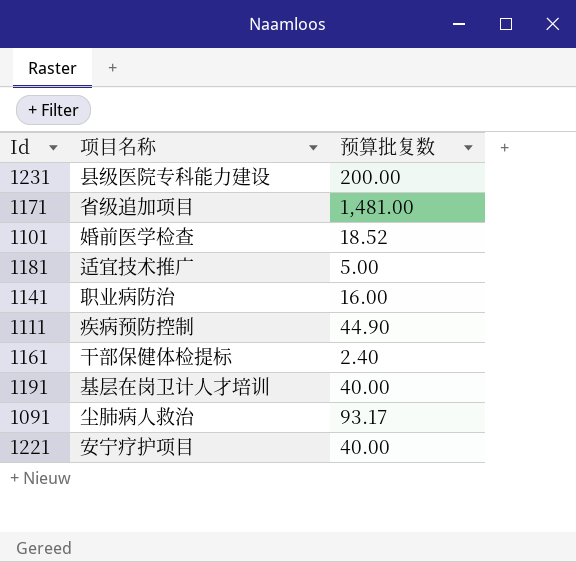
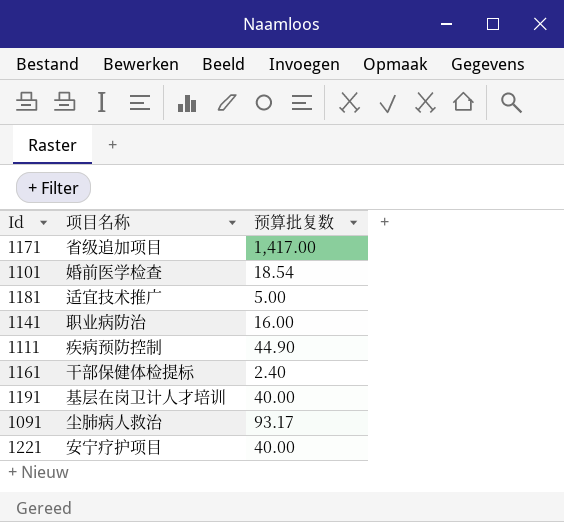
row 1231: 县级医院专科能力建设 | 200.00 -> none
1171 | 预算批复数: 1,481.00 -> 1,417.00
1101 | 预算批复数: 18.52 -> 18.54

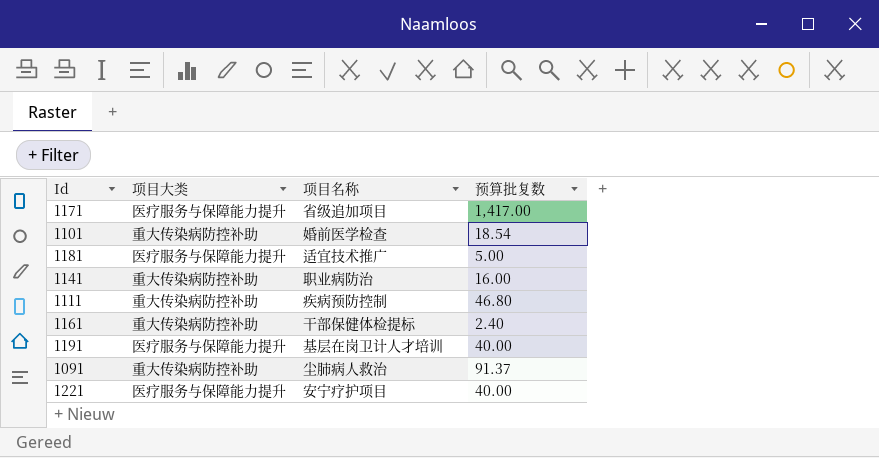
column 项目大类 | position: none -> 2
1111 | 预算批复数: 44.90 -> 46.80
1091 | 预算批复数: 93.17 -> 91.37

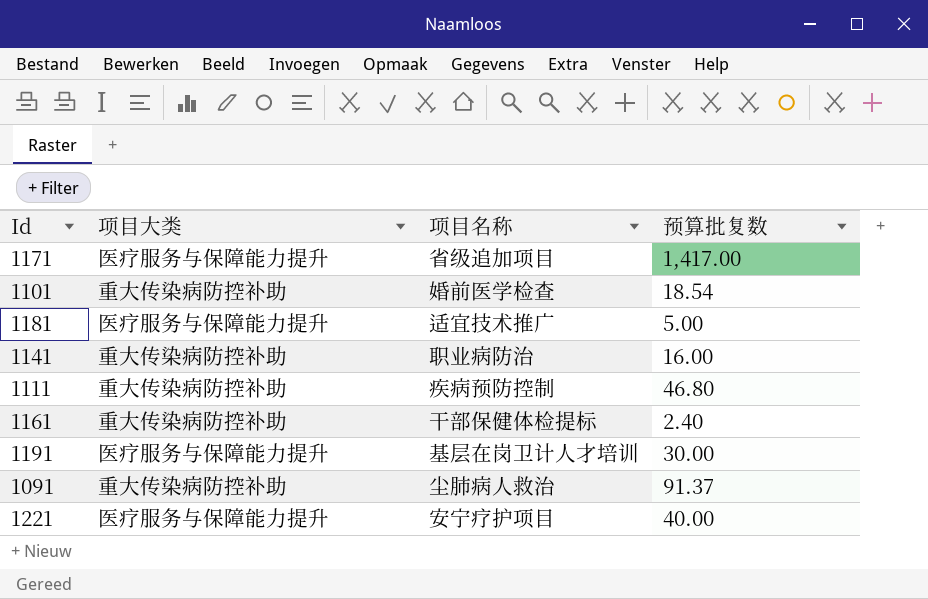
1191 | 预算批复数: 40.00 -> 30.00

